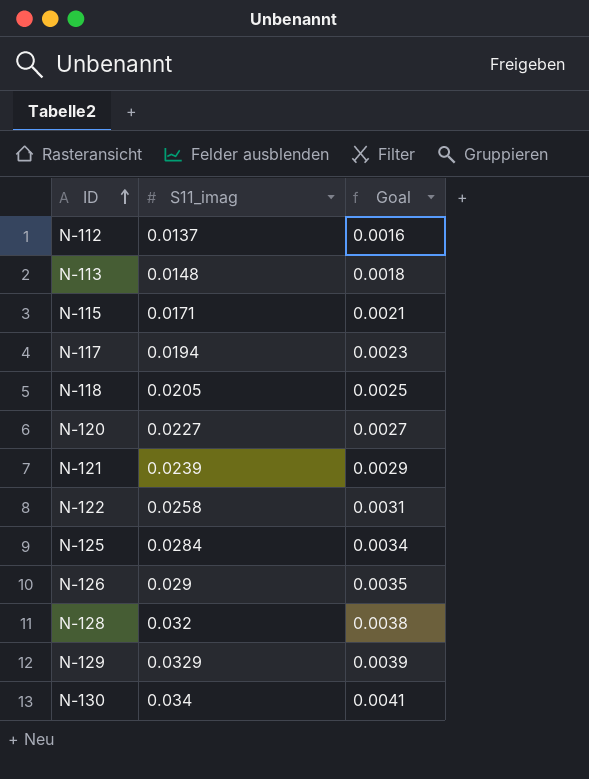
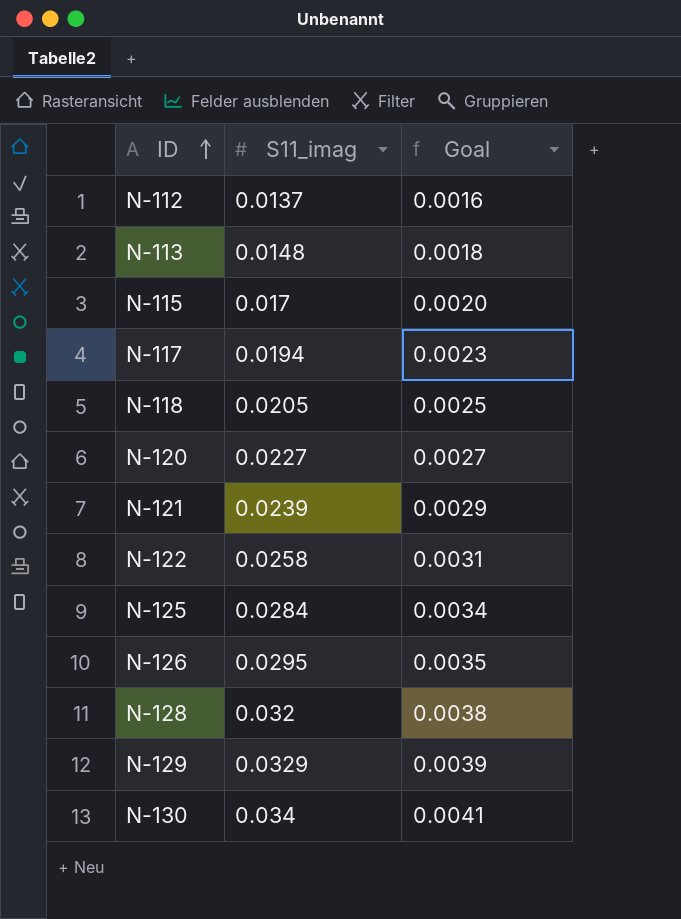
N-115 | S11_imag: 0.0171 -> 0.017
N-115 | Goal: 0.0021 -> 0.0020
N-126 | S11_imag: 0.029 -> 0.0295

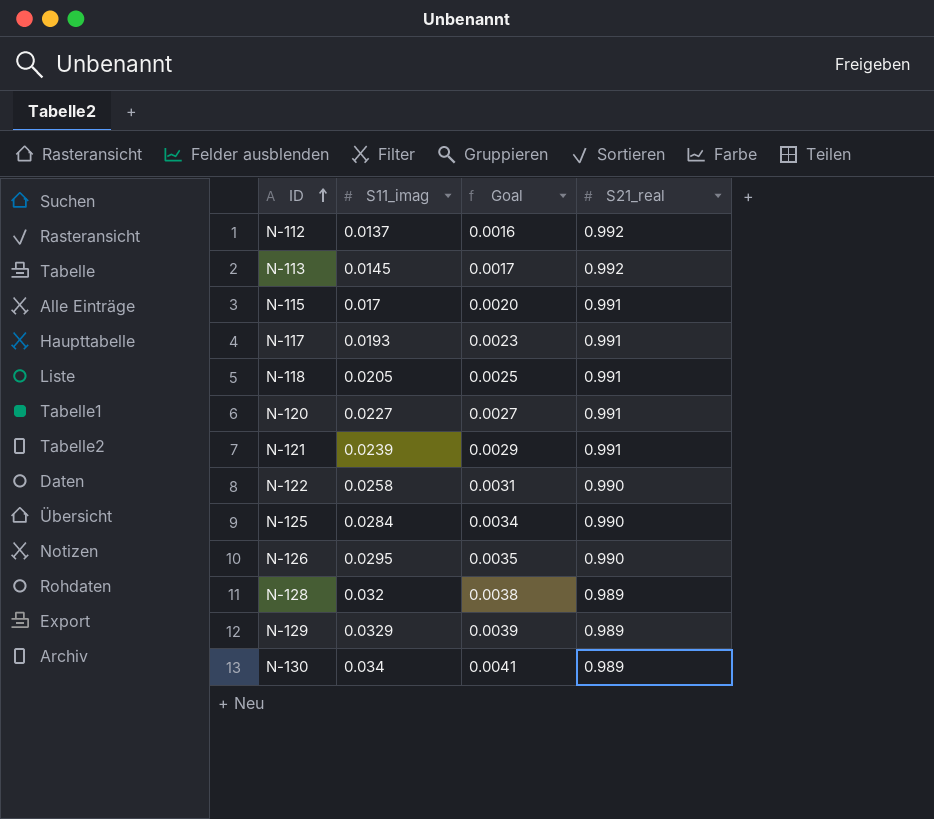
column S21_real | position: none -> 4
N-113 | S11_imag: 0.0148 -> 0.0145
N-113 | Goal: 0.0018 -> 0.0017
N-117 | S11_imag: 0.0194 -> 0.0193

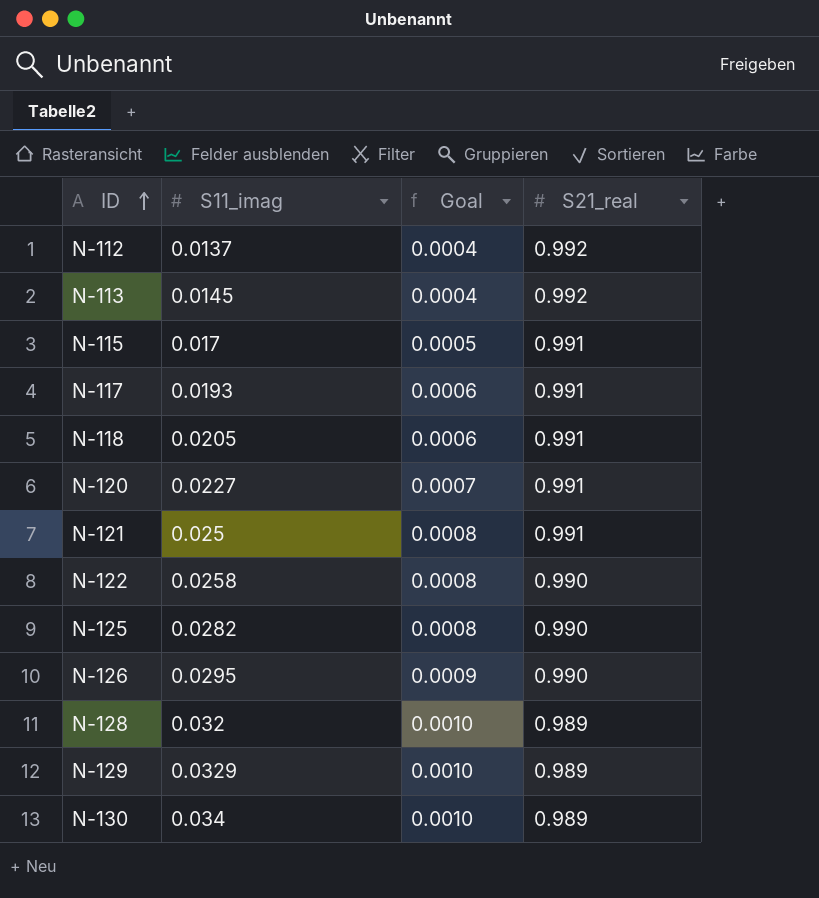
column Goal | formula: [S11_imag] * 0.12 -> [S11_imag] * 0.03
N-121 | S11_imag: 0.0239 -> 0.025
N-125 | S11_imag: 0.0284 -> 0.0282

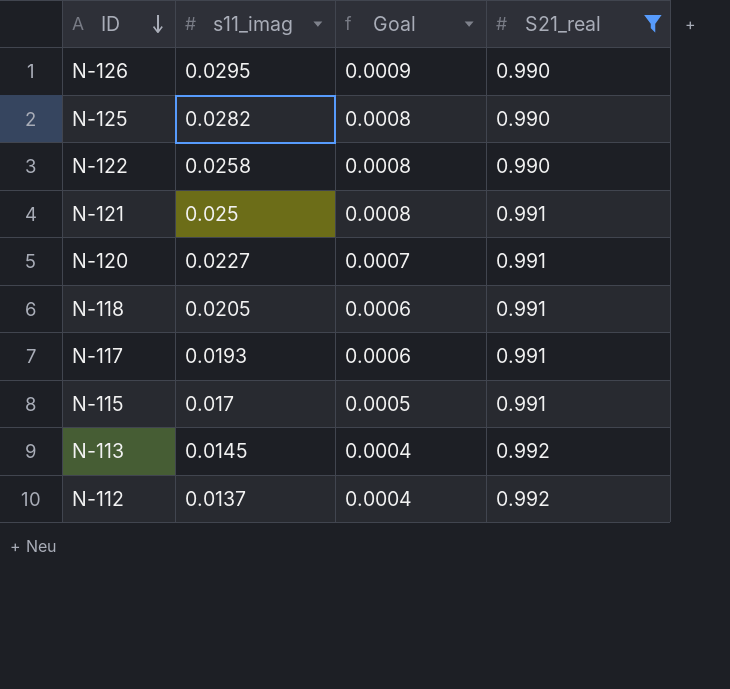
filter: none -> S21_real != 0.989
row order: ID ascending -> ID descending
column name: S11_imag -> s11_imag

